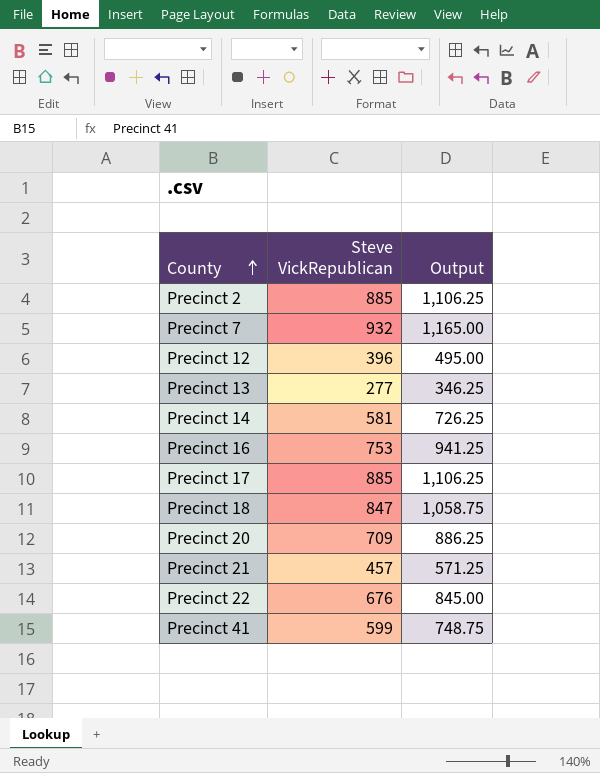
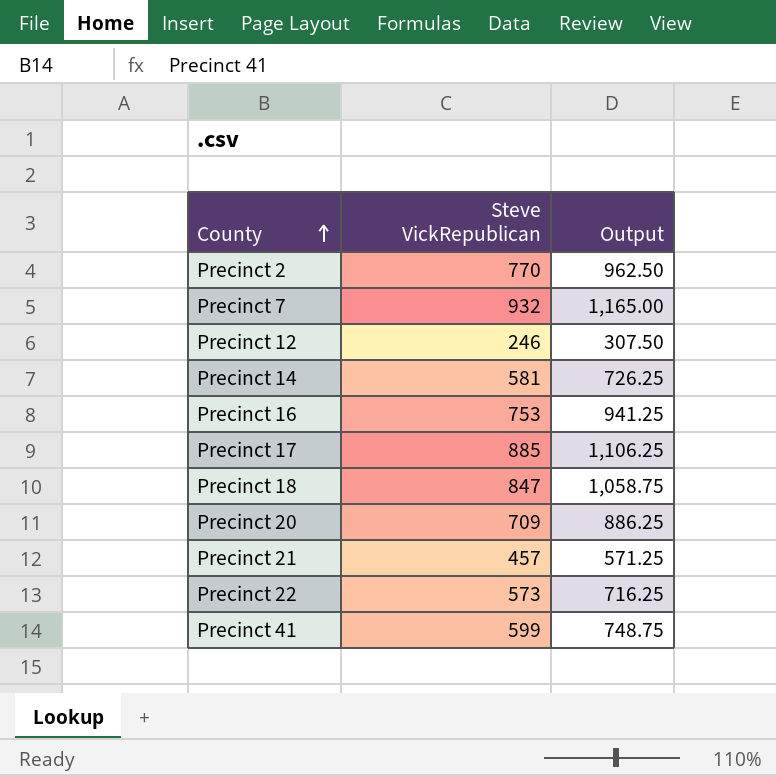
row Precinct 13: 277 | 346.25 -> none
Precinct 2 | Steve VickRepublican: 885 -> 770
Precinct 2 | Output: 1,106.25 -> 962.50
Precinct 12 | Steve VickRepublican: 396 -> 246
Precinct 12 | Output: 495.00 -> 307.50
Precinct 22 | Steve VickRepublican: 676 -> 573
Precinct 22 | Output: 845.00 -> 716.25

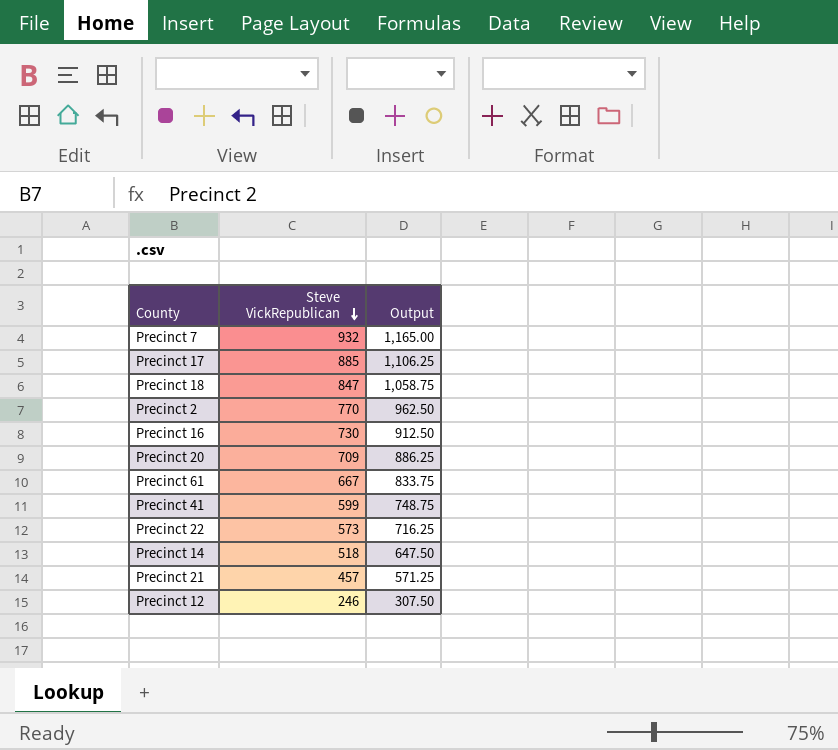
row order: County ascending -> Steve VickRepublican descending
Precinct 16 | Steve VickRepublican: 753 -> 730
Precinct 16 | Output: 941.25 -> 912.50
row Precinct 61: none -> 667 | 833.75
Precinct 14 | Steve VickRepublican: 581 -> 518
Precinct 14 | Output: 726.25 -> 647.50

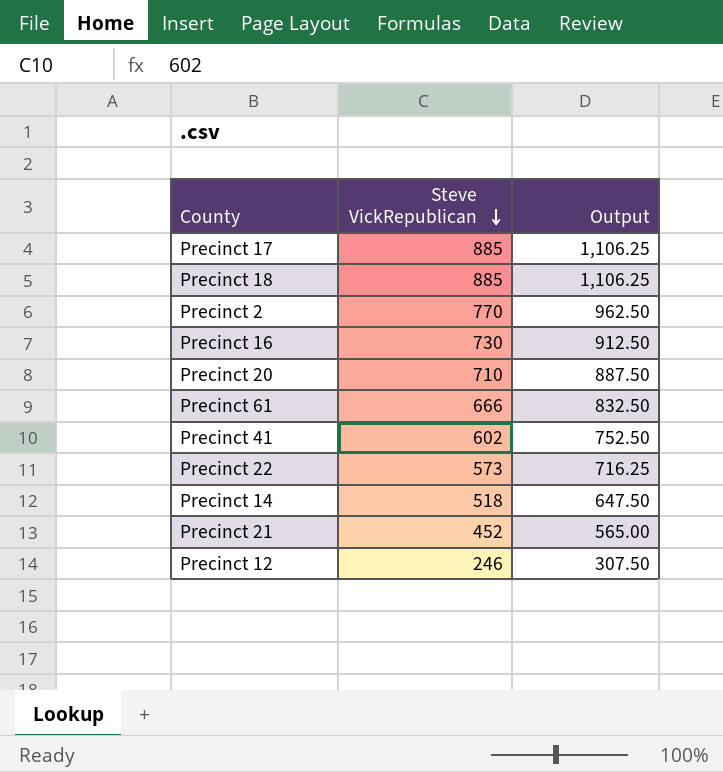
row Precinct 7: 932 | 1,165.00 -> none
Precinct 18 | Steve VickRepublican: 847 -> 885
Precinct 18 | Output: 1,058.75 -> 1,106.25
Precinct 20 | Steve VickRepublican: 709 -> 710
Precinct 20 | Output: 886.25 -> 887.50
Precinct 61 | Steve VickRepublican: 667 -> 666
Precinct 61 | Output: 833.75 -> 832.50
Precinct 41 | Steve VickRepublican: 599 -> 602
Precinct 41 | Output: 748.75 -> 752.50
Precinct 21 | Steve VickRepublican: 457 -> 452
Precinct 21 | Output: 571.25 -> 565.00

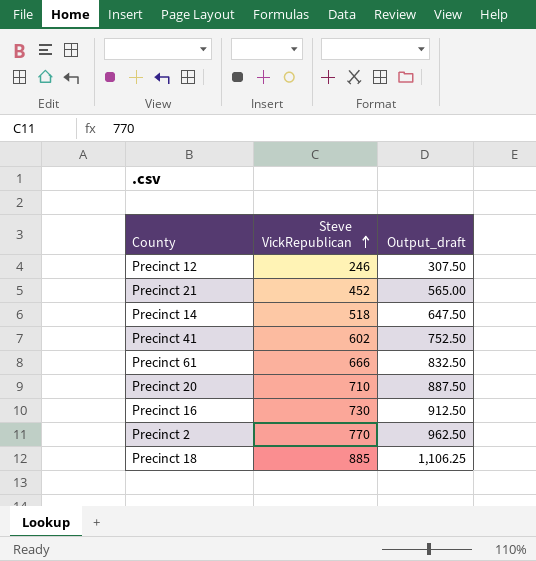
row order: Steve VickRepublican descending -> Steve VickRepublican ascending
column name: Output -> Output_draft
row Precinct 17: 885 | 1,106.25 -> none
row Precinct 22: 573 | 716.25 -> none

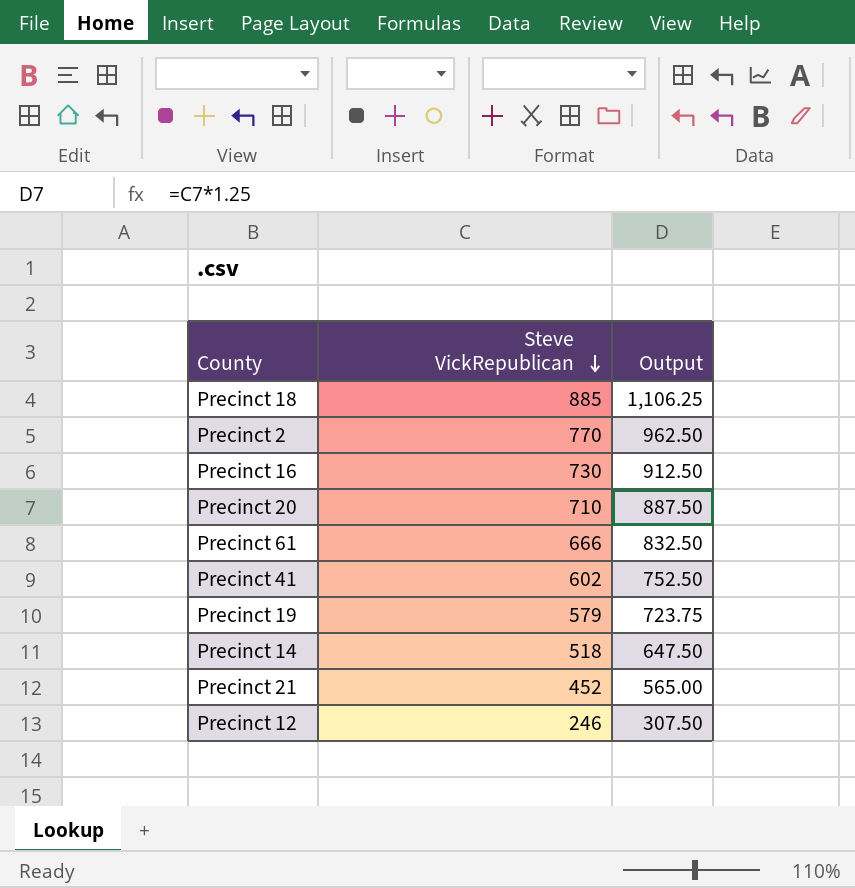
row order: Steve VickRepublican ascending -> Steve VickRepublican descending
column name: Output_draft -> Output
row Precinct 19: none -> 579 | 723.75

